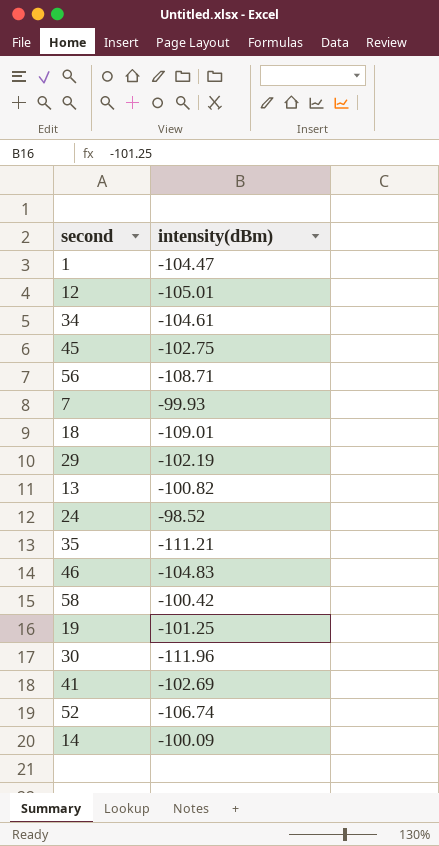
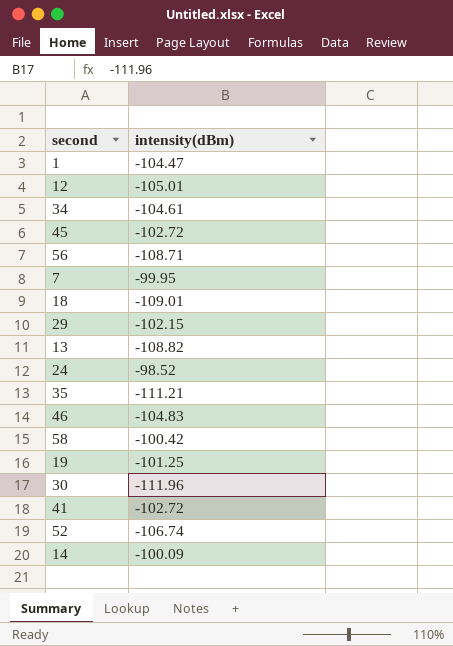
45 | intensity(dBm): -102.75 -> -102.72
7 | intensity(dBm): -99.93 -> -99.95
29 | intensity(dBm): -102.19 -> -102.15
13 | intensity(dBm): -100.82 -> -108.82
41 | intensity(dBm): -102.69 -> -102.72

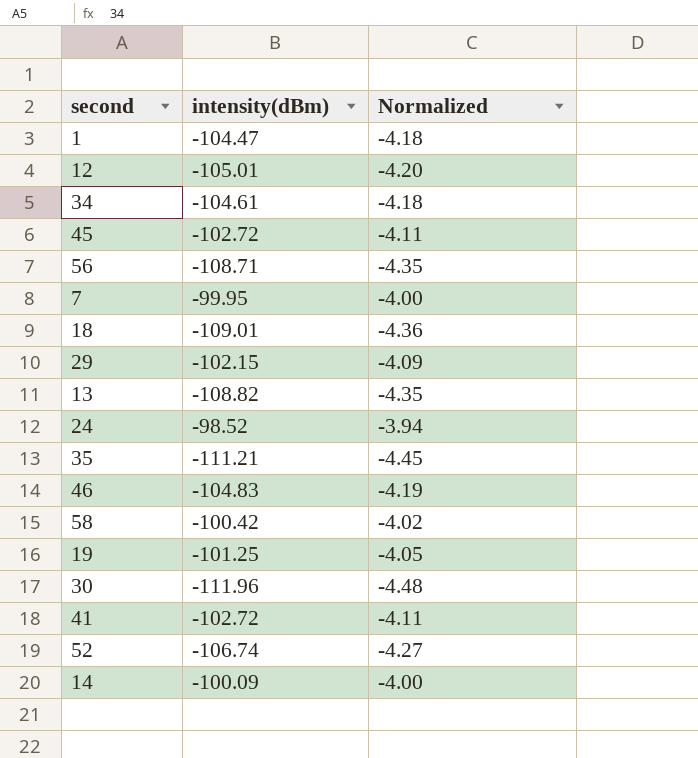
column Normalized | formula: none -> [intensity(dBm)] * 0.04

